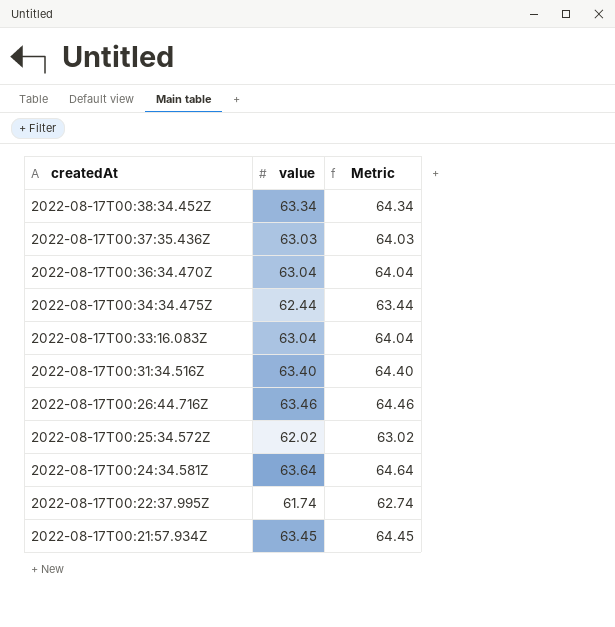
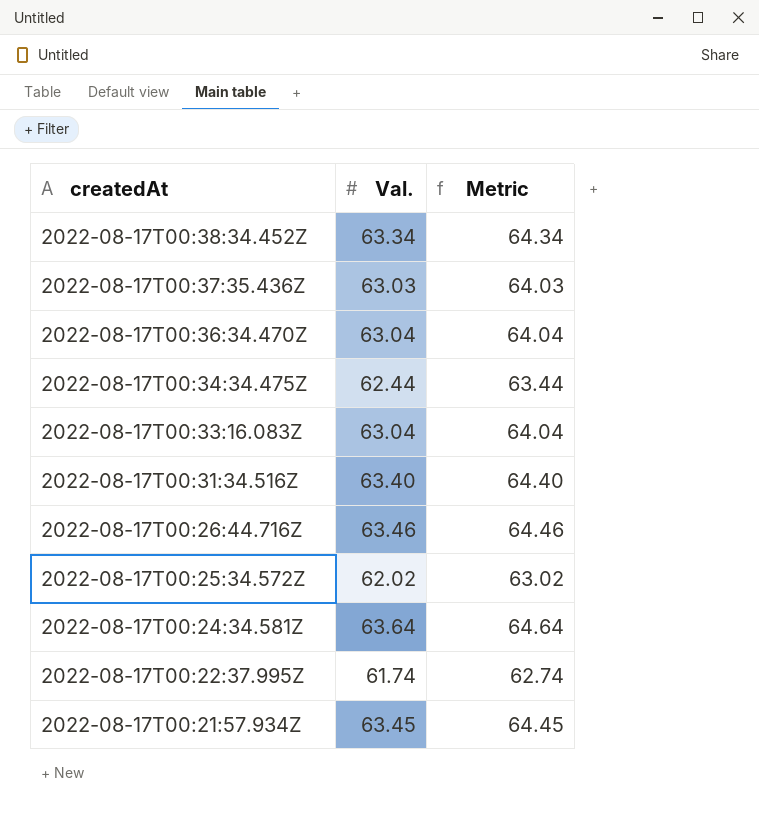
column name: value -> Val.

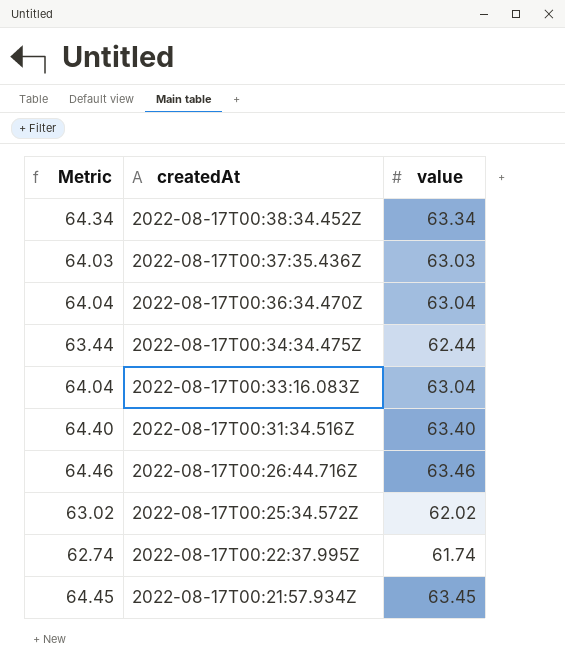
column Metric | position: 3 -> 1
column name: Val. -> value
row 2022-08-17T00:24:34.581Z: 63.64 | 64.64 -> none

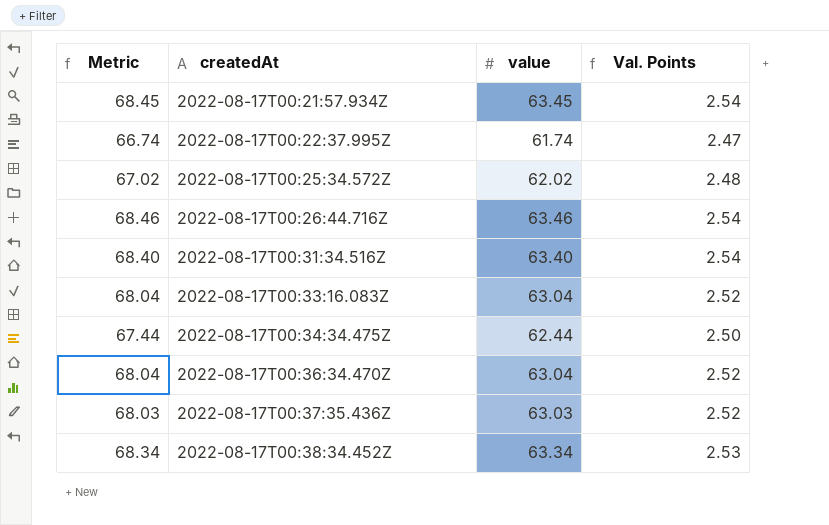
row order: createdAt descending -> createdAt ascending
column Metric | formula: [value] + 1 -> [value] + 5
column Val. Points | formula: none -> [value] * 0.04

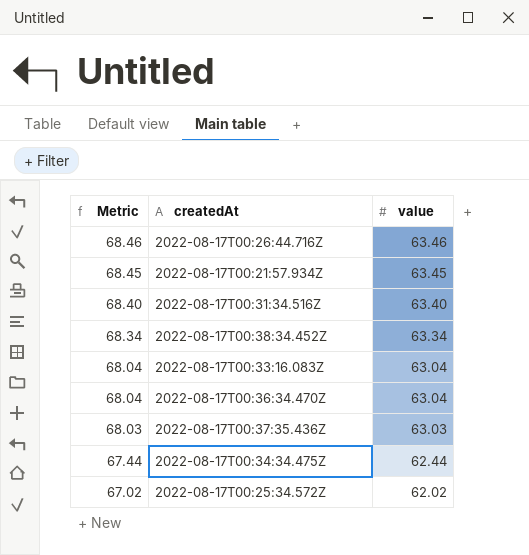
row order: createdAt ascending -> Metric descending
column Val. Points | formula: [value] * 0.04 -> none
row 2022-08-17T00:22:37.995Z: 66.74 | 61.74 | 2.47 -> none

